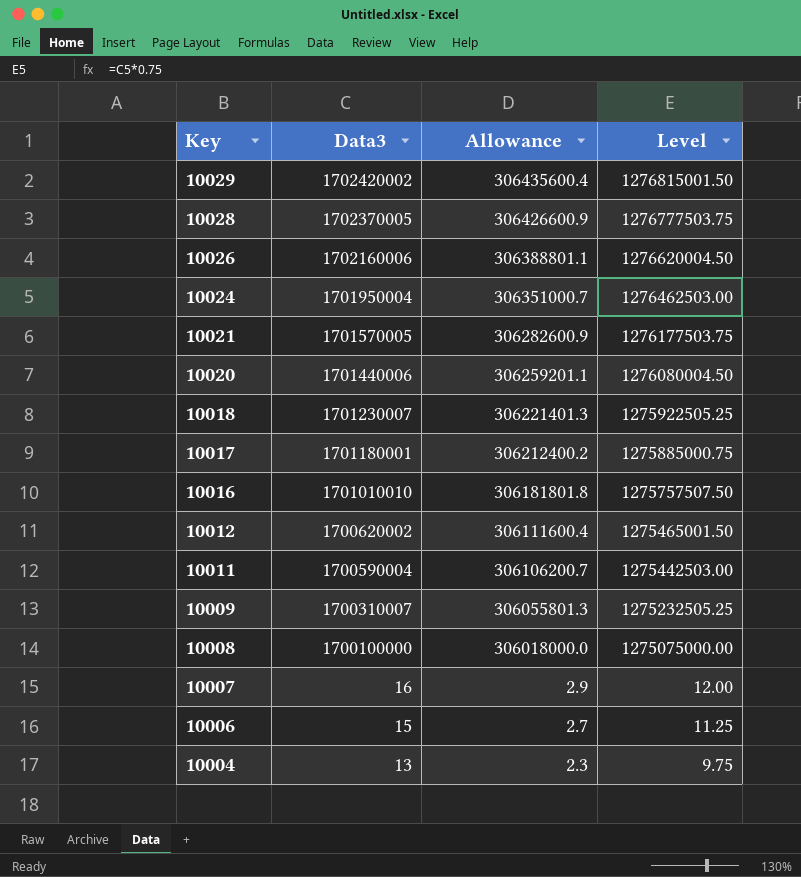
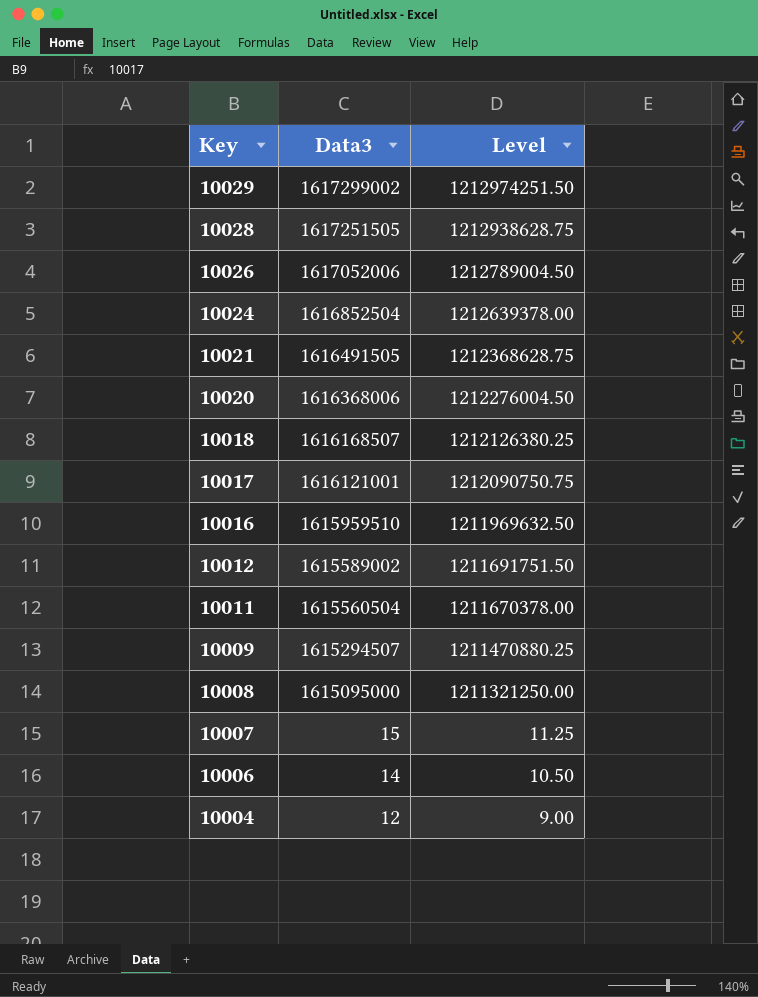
column Allowance | formula: [Data3] * 0.18 -> none
10029 | Data3: 1702420002 -> 1617299002
10029 | Level: 1276815001.50 -> 1212974251.50
10028 | Data3: 1702370005 -> 1617251505
10028 | Level: 1276777503.75 -> 1212938628.75
10026 | Data3: 1702160006 -> 1617052006
10026 | Level: 1276620004.50 -> 1212789004.50
10024 | Data3: 1701950004 -> 1616852504
10024 | Level: 1276462503.00 -> 1212639378.00
10021 | Data3: 1701570005 -> 1616491505
10021 | Level: 1276177503.75 -> 1212368628.75
10020 | Data3: 1701440006 -> 1616368006
10020 | Level: 1276080004.50 -> 1212276004.50
10018 | Data3: 1701230007 -> 1616168507
10018 | Level: 1275922505.25 -> 1212126380.25
10017 | Data3: 1701180001 -> 1616121001
10017 | Level: 1275885000.75 -> 1212090750.75
10016 | Data3: 1701010010 -> 1615959510
10016 | Level: 1275757507.50 -> 1211969632.50
10012 | Data3: 1700620002 -> 1615589002
10012 | Level: 1275465001.50 -> 1211691751.50
10011 | Data3: 1700590004 -> 1615560504
10011 | Level: 1275442503.00 -> 1211670378.00
10009 | Data3: 1700310007 -> 1615294507
10009 | Level: 1275232505.25 -> 1211470880.25
10008 | Data3: 1700100000 -> 1615095000
10008 | Level: 1275075000.00 -> 1211321250.00
10007 | Data3: 16 -> 15
10007 | Level: 12.00 -> 11.25
10006 | Data3: 15 -> 14
10006 | Level: 11.25 -> 10.50
10004 | Data3: 13 -> 12
10004 | Level: 9.75 -> 9.00

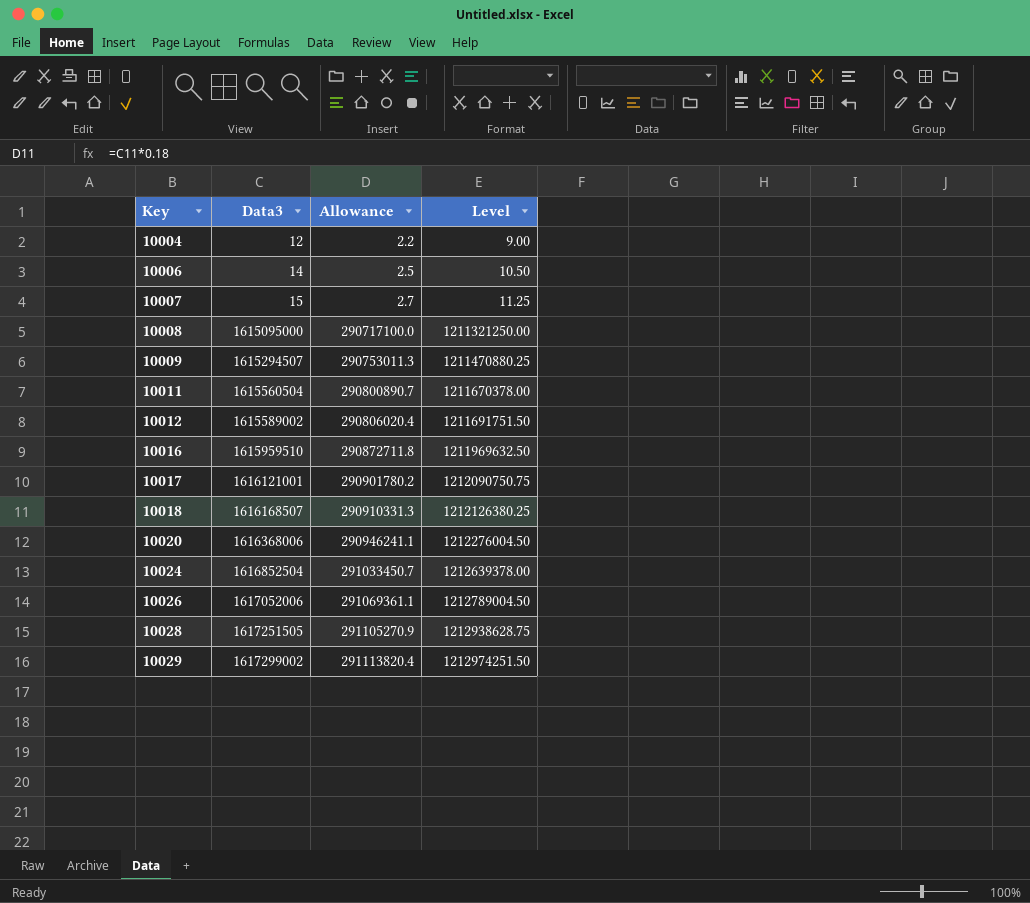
row order: Key descending -> Key ascending
column Allowance | formula: none -> [Data3] * 0.18
row 10021: 1616491505 | 1212368628.75 -> none

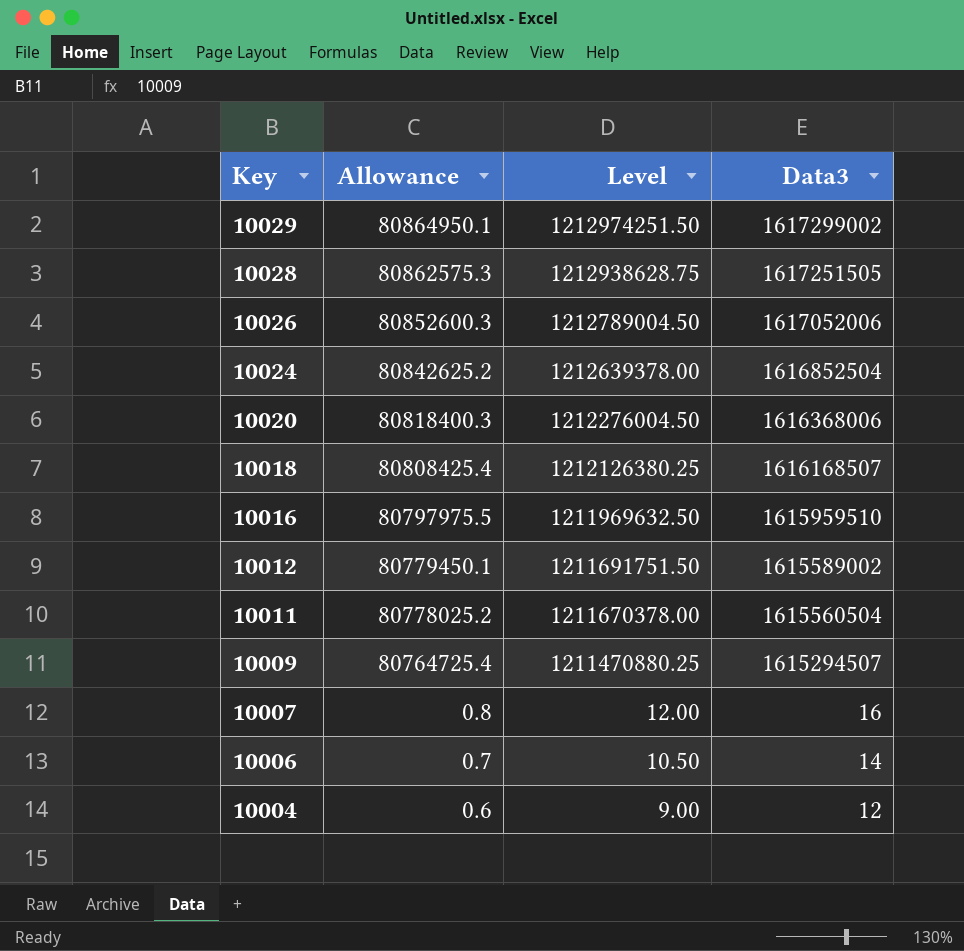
row order: Key ascending -> Key descending
column Allowance | formula: [Data3] * 0.18 -> [Data3] * 0.05
column Data3 | position: 2 -> 4
row 10008: 1615095000 | 290717100.0 | 1211321250.00 -> none
row 10017: 1616121001 | 290901780.2 | 1212090750.75 -> none
10007 | Level: 11.25 -> 12.00
10007 | Data3: 15 -> 16

